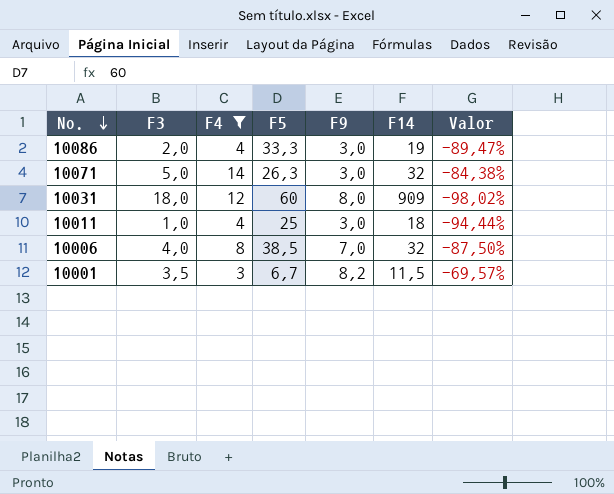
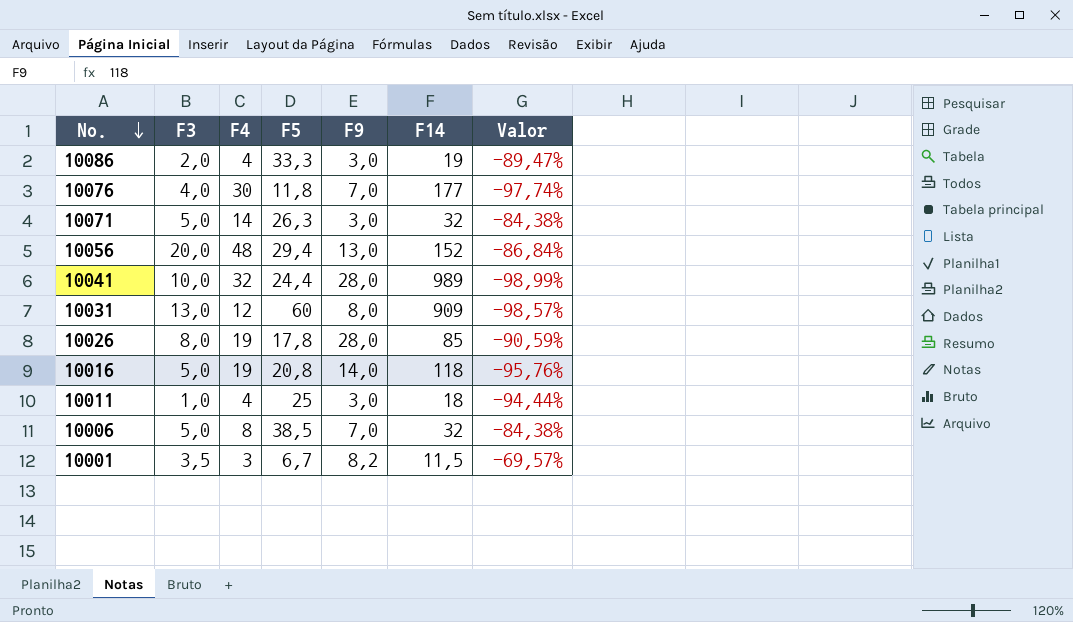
filter: F4 <= 14 -> none
10031 | F3: 18,0 -> 13,0
10031 | Valor: -98,02% -> -98,57%
10006 | F3: 4,0 -> 5,0
10006 | Valor: -87,50% -> -84,38%

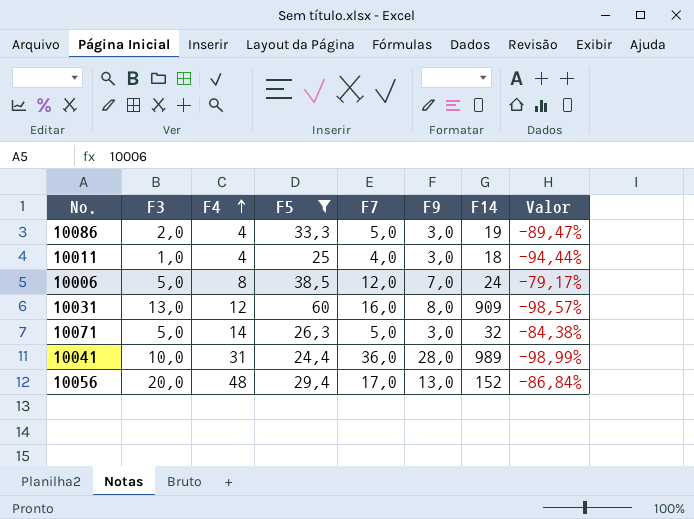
filter: none -> F5 >= 24,4
row order: No. descending -> F4 ascending
column F7 | position: none -> 5
10006 | F14: 32 -> 24
10006 | Valor: -84,38% -> -79,17%
10041 | F4: 32 -> 31

